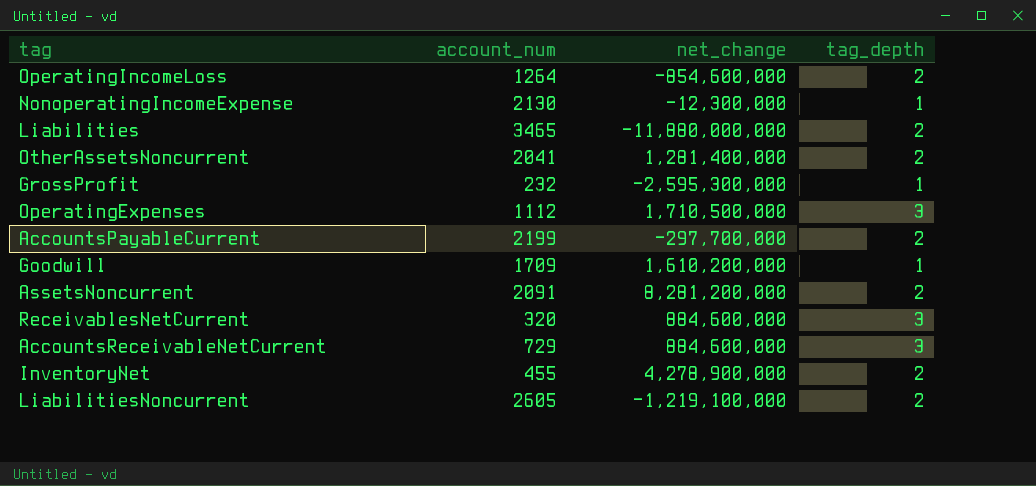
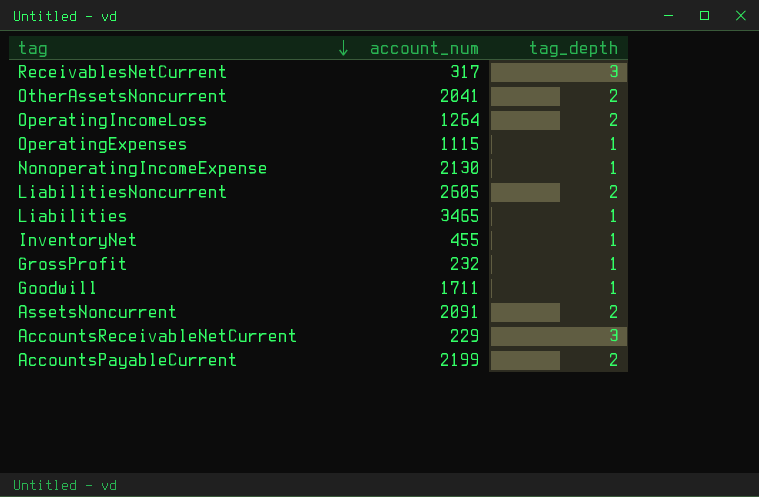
row order: none -> tag descending
column net_change | position: 3 -> none
ReceivablesNetCurrent | account_num: 320 -> 317
OperatingExpenses | account_num: 1112 -> 1115
OperatingExpenses | tag_depth: 3 -> 1
Liabilities | tag_depth: 2 -> 1
InventoryNet | tag_depth: 2 -> 1
Goodwill | account_num: 1709 -> 1711
AccountsReceivableNetCurrent | account_num: 729 -> 229

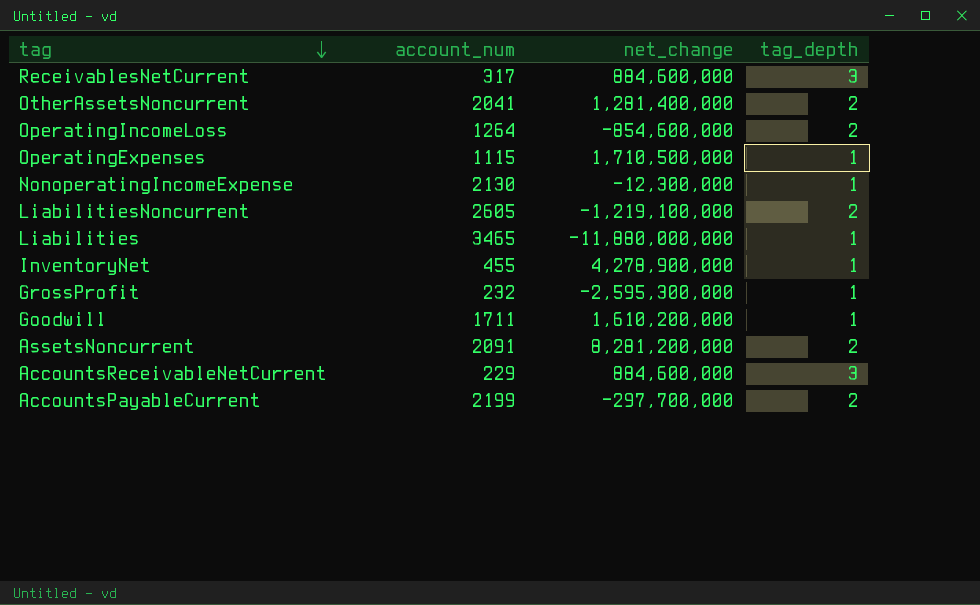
column net_change | position: none -> 3

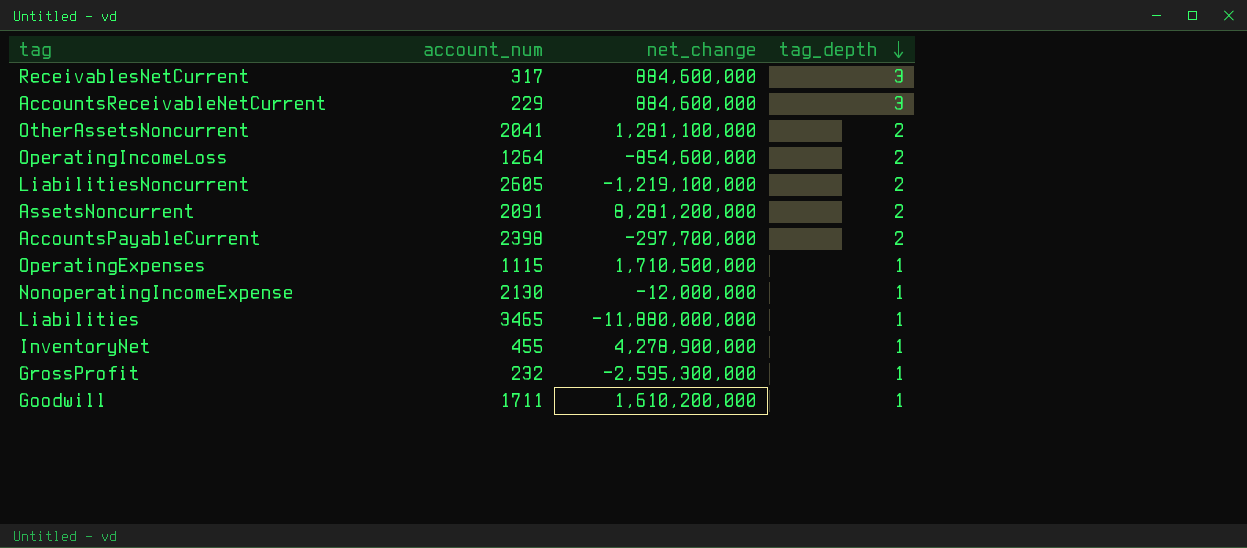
row order: tag descending -> tag_depth descending
OtherAssetsNoncurrent | net_change: 1,281,400,000 -> 1,281,100,000
AccountsPayableCurrent | account_num: 2199 -> 2398
NonoperatingIncomeExpense | net_change: -12,300,000 -> -12,000,000

